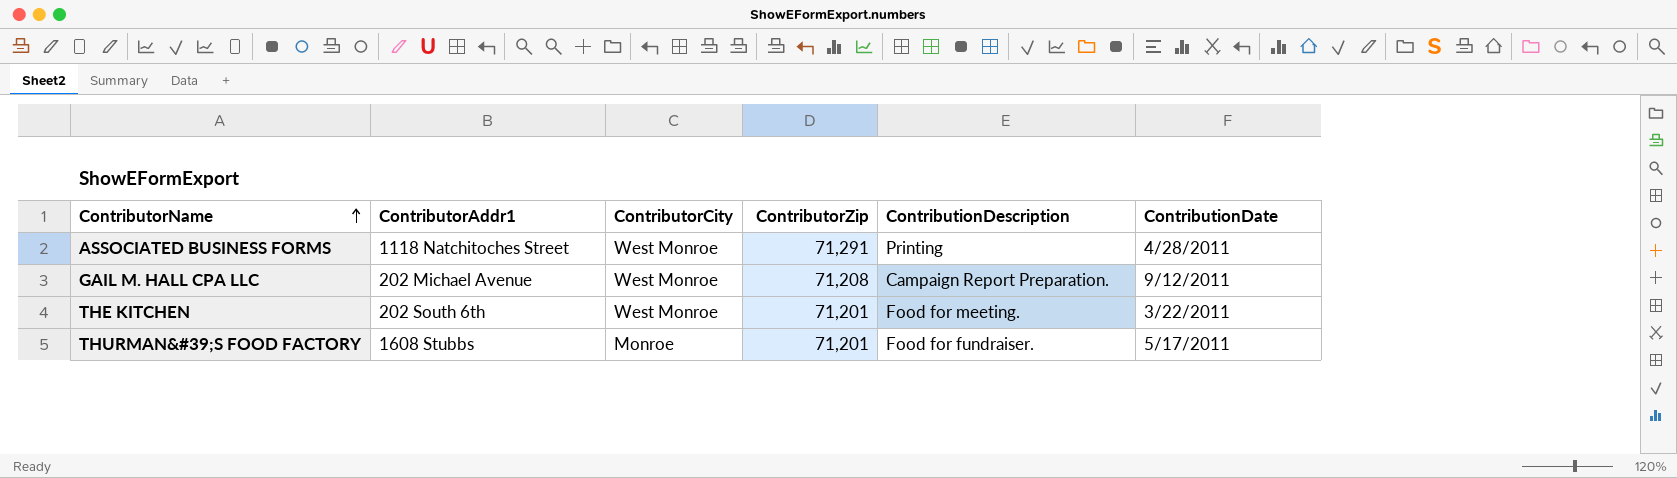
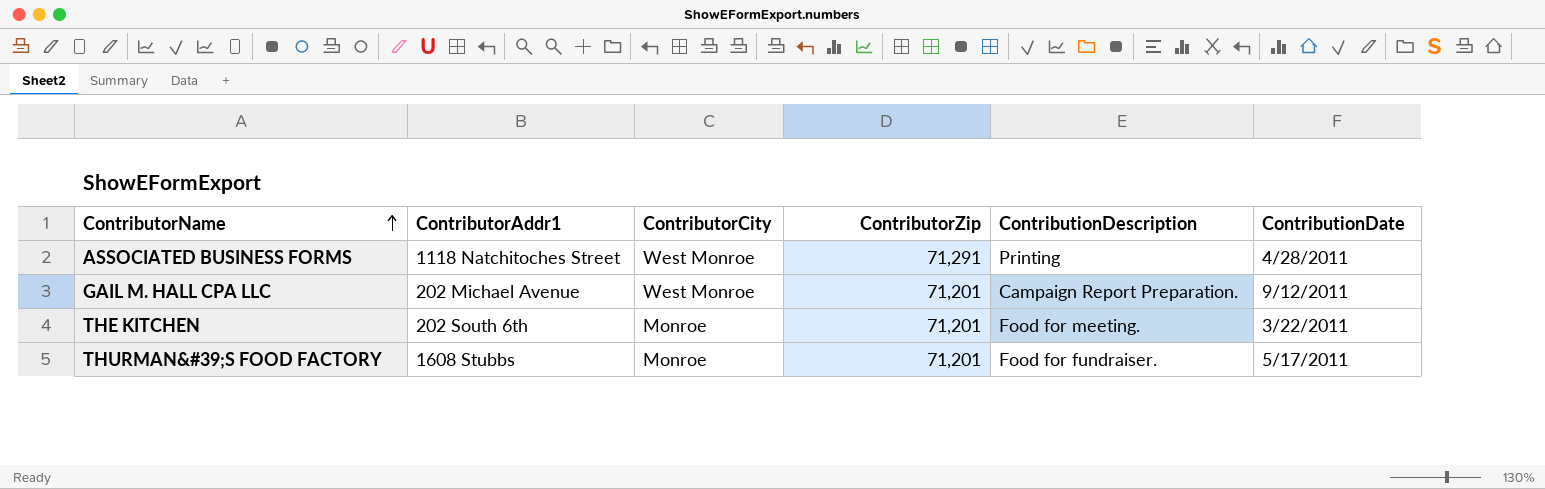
GAIL M. HALL CPA LLC | ContributorZip: 71,208 -> 71,201
THE KITCHEN | ContributorCity: West Monroe -> Monroe

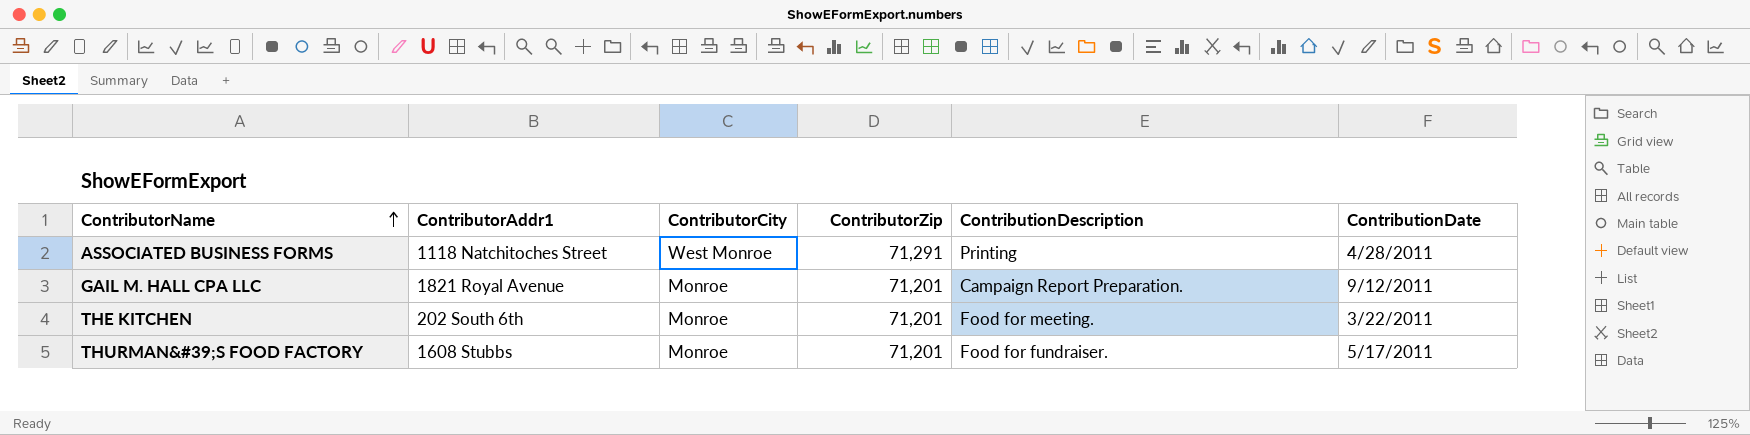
GAIL M. HALL CPA LLC | ContributorAddr1: 202 Michael Avenue -> 1821 Royal Avenue
GAIL M. HALL CPA LLC | ContributorCity: West Monroe -> Monroe

